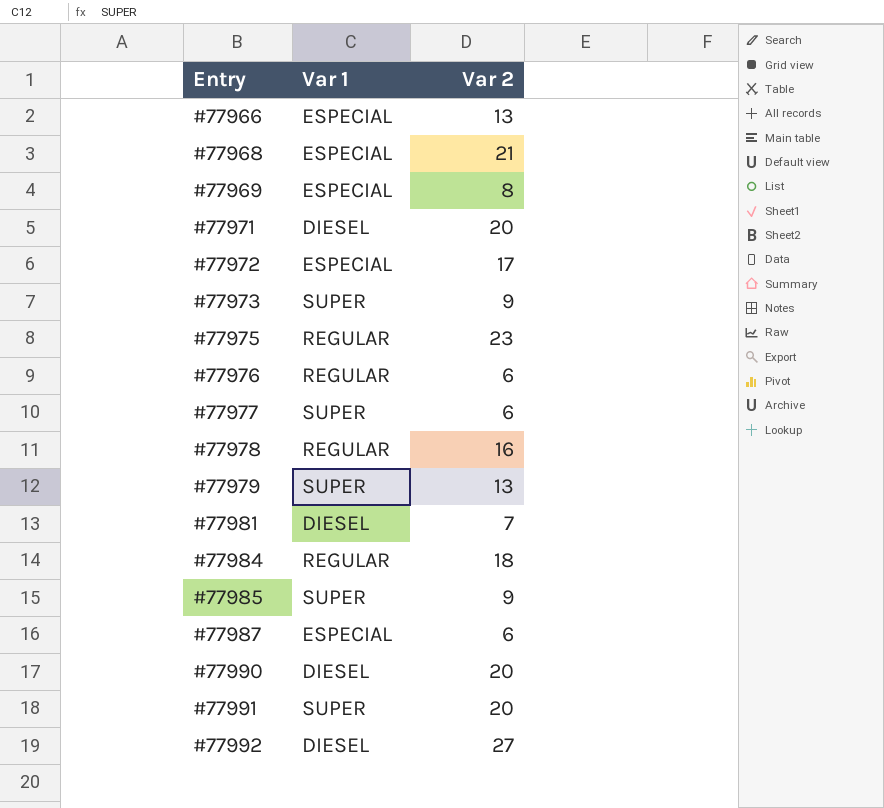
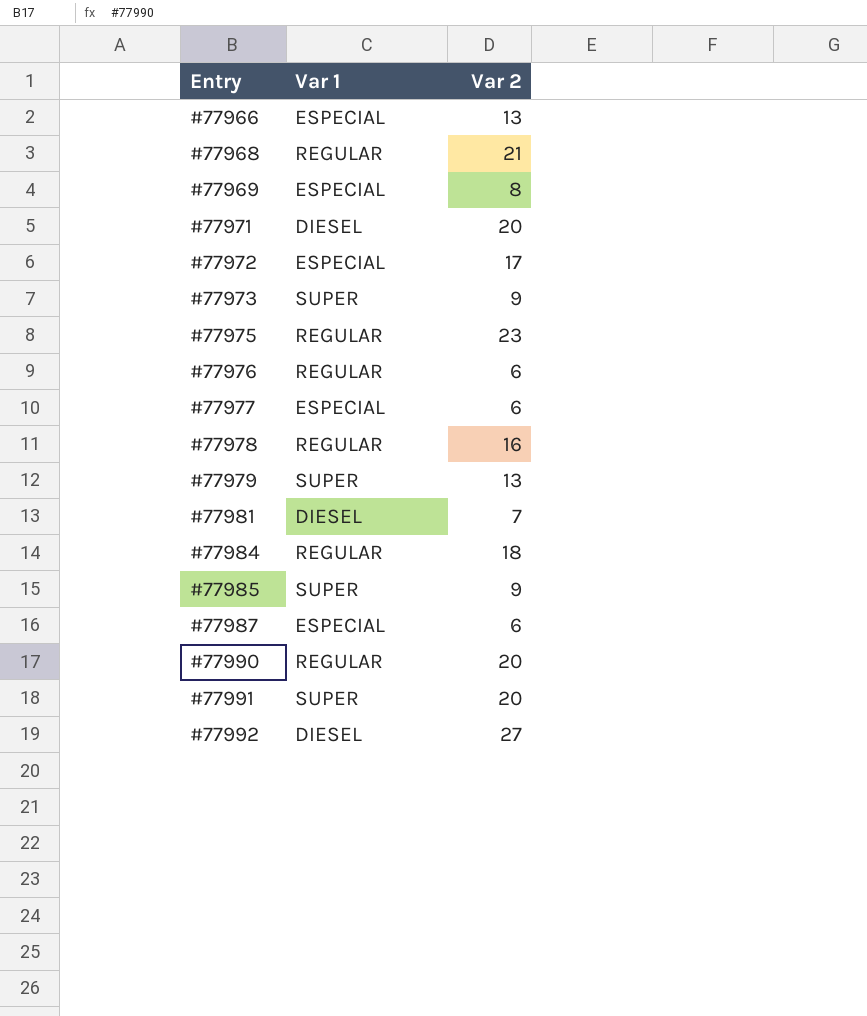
#77968 | Var 1: ESPECIAL -> REGULAR
#77977 | Var 1: SUPER -> ESPECIAL
#77990 | Var 1: DIESEL -> REGULAR

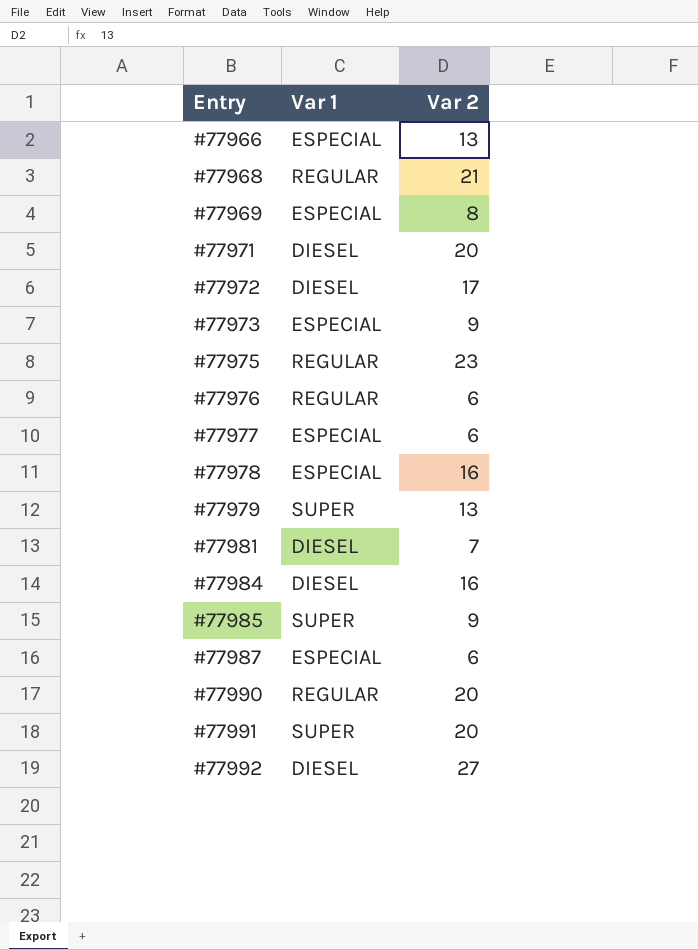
#77972 | Var 1: ESPECIAL -> DIESEL
#77973 | Var 1: SUPER -> ESPECIAL
#77978 | Var 1: REGULAR -> ESPECIAL
#77984 | Var 1: REGULAR -> DIESEL
#77984 | Var 2: 18 -> 16

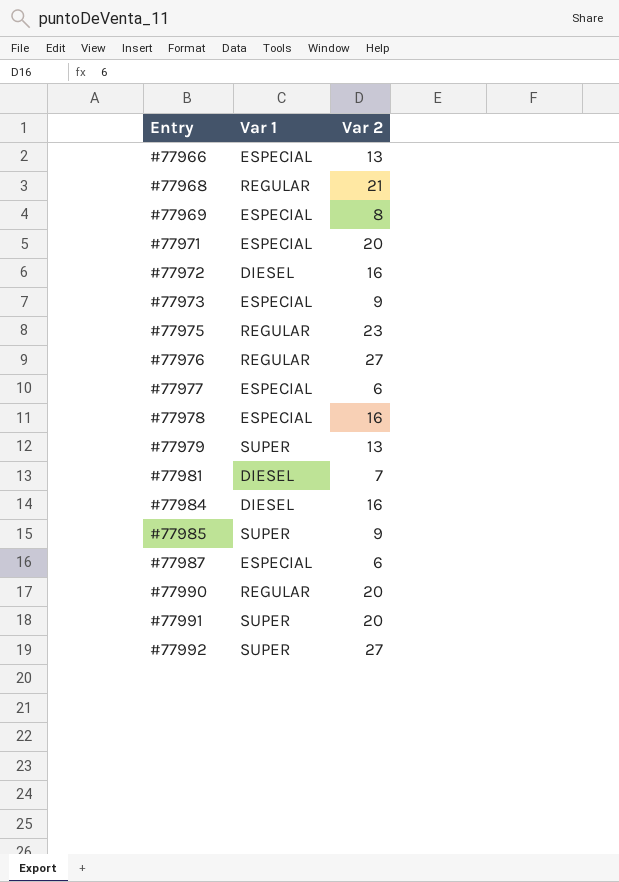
#77971 | Var 1: DIESEL -> ESPECIAL
#77972 | Var 2: 17 -> 16
#77976 | Var 2: 6 -> 27
#77992 | Var 1: DIESEL -> SUPER

